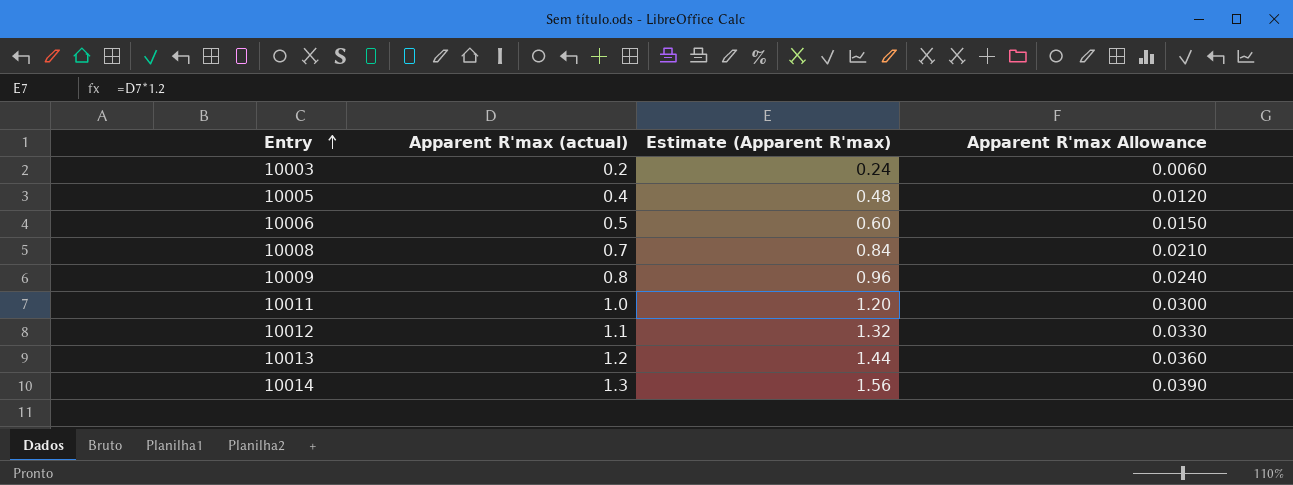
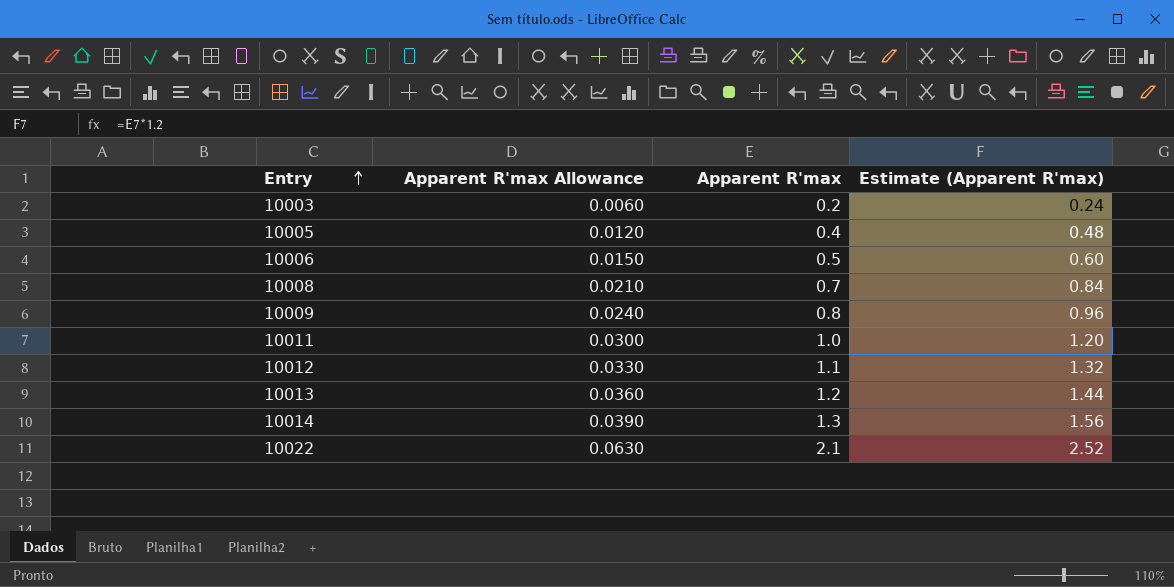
column Apparent R'max Allowance | position: 4 -> 2
column name: Apparent R'max (actual) -> Apparent R'max
row 10022: none -> 0.0630 | 2.1 | 2.52

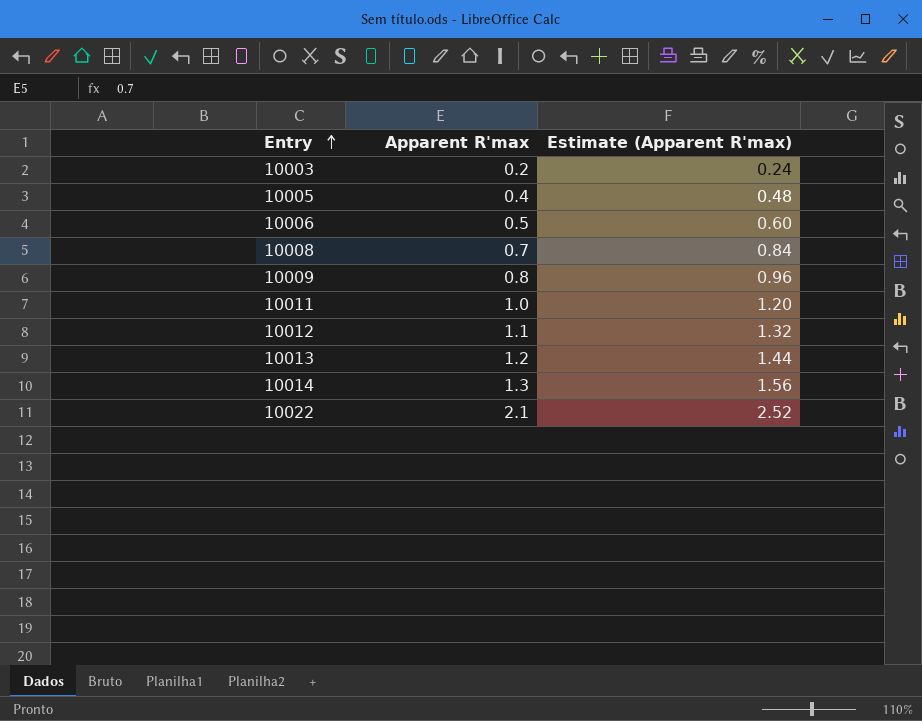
column Apparent R'max Allowance | formula: [Apparent R'max] * 0.03 -> none

